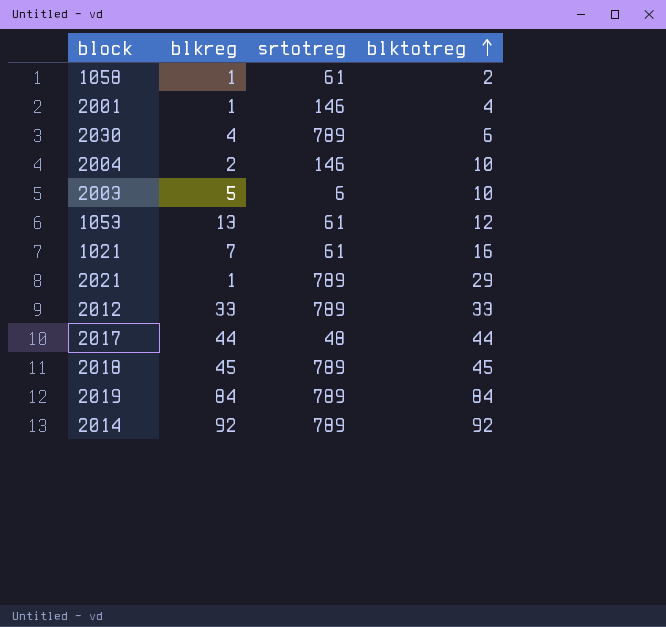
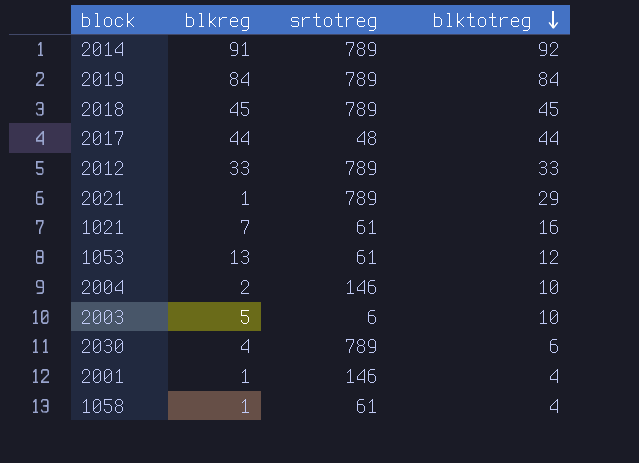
row order: blktotreg ascending -> blktotreg descending
2014 | blkreg: 92 -> 91
1058 | blktotreg: 2 -> 4

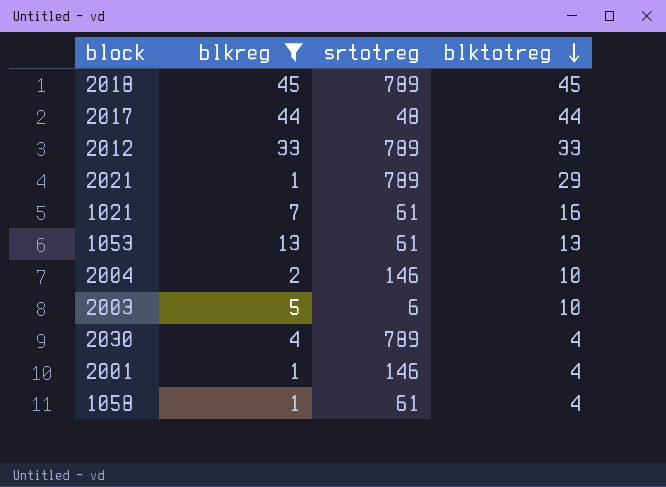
filter: none -> blkreg <= 45
1053 | blktotreg: 12 -> 13
2030 | blktotreg: 6 -> 4

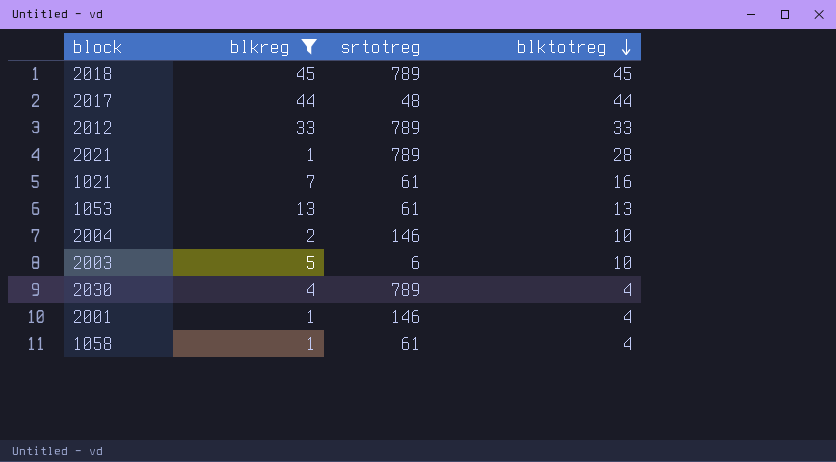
2021 | blktotreg: 29 -> 28

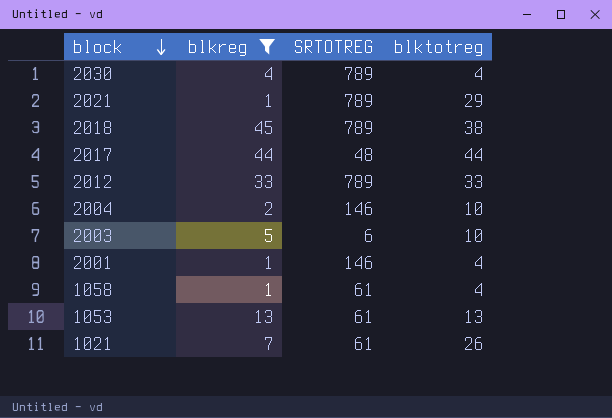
row order: blktotreg descending -> block descending
column name: srtotreg -> SRTOTREG
2021 | blktotreg: 28 -> 29
2018 | blktotreg: 45 -> 38
1021 | blktotreg: 16 -> 26

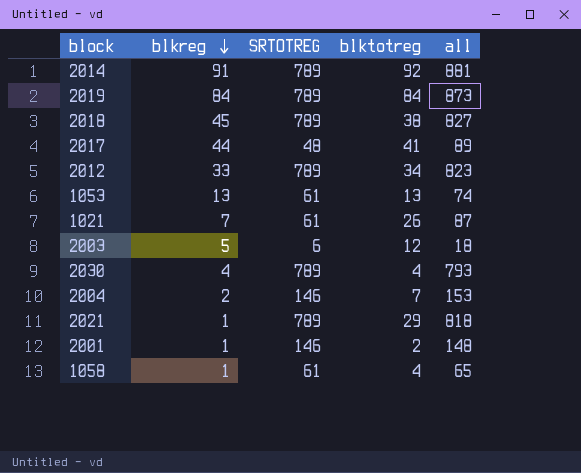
filter: blkreg <= 45 -> none
row order: block descending -> blkreg descending
column all | formula: none -> [SRTOTREG] + [blktotreg]
2017 | blktotreg: 44 -> 41
2012 | blktotreg: 33 -> 34
2003 | blktotreg: 10 -> 12
2004 | blktotreg: 10 -> 7
2001 | blktotreg: 4 -> 2

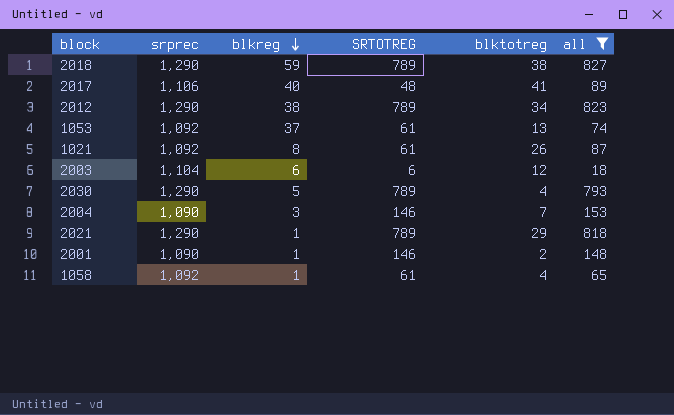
filter: none -> all <= 827
column srprec | position: none -> 2
2018 | blkreg: 45 -> 59
2017 | blkreg: 44 -> 40
2012 | blkreg: 33 -> 38
1053 | blkreg: 13 -> 37
1021 | blkreg: 7 -> 8
2003 | blkreg: 5 -> 6
2030 | blkreg: 4 -> 5
2004 | blkreg: 2 -> 3

